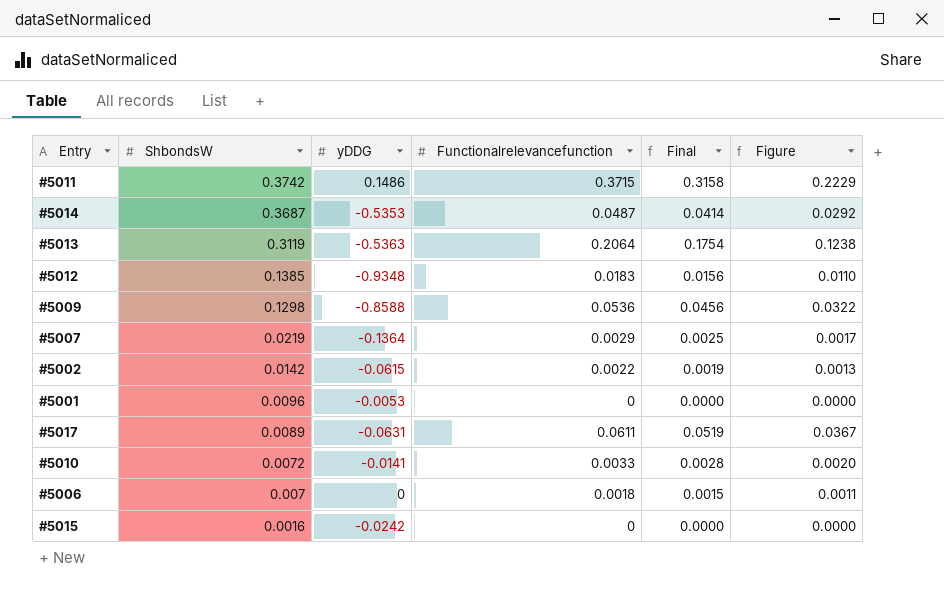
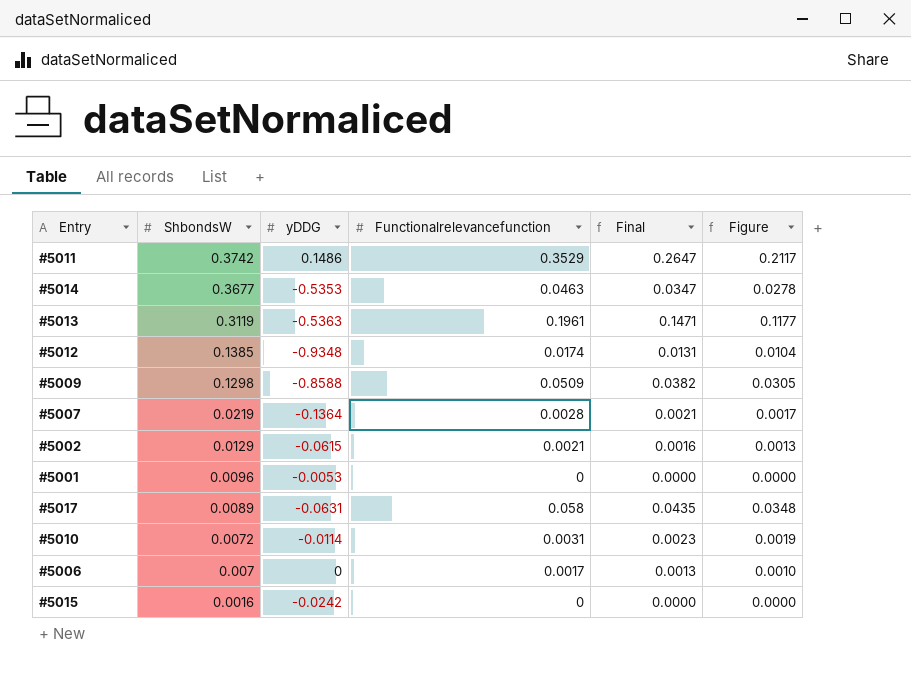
column Final | formula: [Functionalrelevancefunction] * 0.85 -> [Functionalrelevancefunction] * 0.75
#5011 | Functionalrelevancefunction: 0.3715 -> 0.3529
#5011 | Figure: 0.2229 -> 0.2117
#5014 | ShbondsW: 0.3687 -> 0.3677
#5014 | Functionalrelevancefunction: 0.0487 -> 0.0463
#5014 | Figure: 0.0292 -> 0.0278
#5013 | Functionalrelevancefunction: 0.2064 -> 0.1961
#5013 | Figure: 0.1238 -> 0.1177
#5012 | Functionalrelevancefunction: 0.0183 -> 0.0174
#5012 | Figure: 0.0110 -> 0.0104
#5009 | Functionalrelevancefunction: 0.0536 -> 0.0509
#5009 | Figure: 0.0322 -> 0.0305
#5007 | Functionalrelevancefunction: 0.0029 -> 0.0028
#5002 | ShbondsW: 0.0142 -> 0.0129
#5002 | Functionalrelevancefunction: 0.0022 -> 0.0021
#5017 | Functionalrelevancefunction: 0.0611 -> 0.058
#5017 | Figure: 0.0367 -> 0.0348
#5010 | yDDG: -0.0141 -> -0.0114
#5010 | Functionalrelevancefunction: 0.0033 -> 0.0031
#5010 | Figure: 0.0020 -> 0.0019
#5006 | Functionalrelevancefunction: 0.0018 -> 0.0017
#5006 | Figure: 0.0011 -> 0.0010

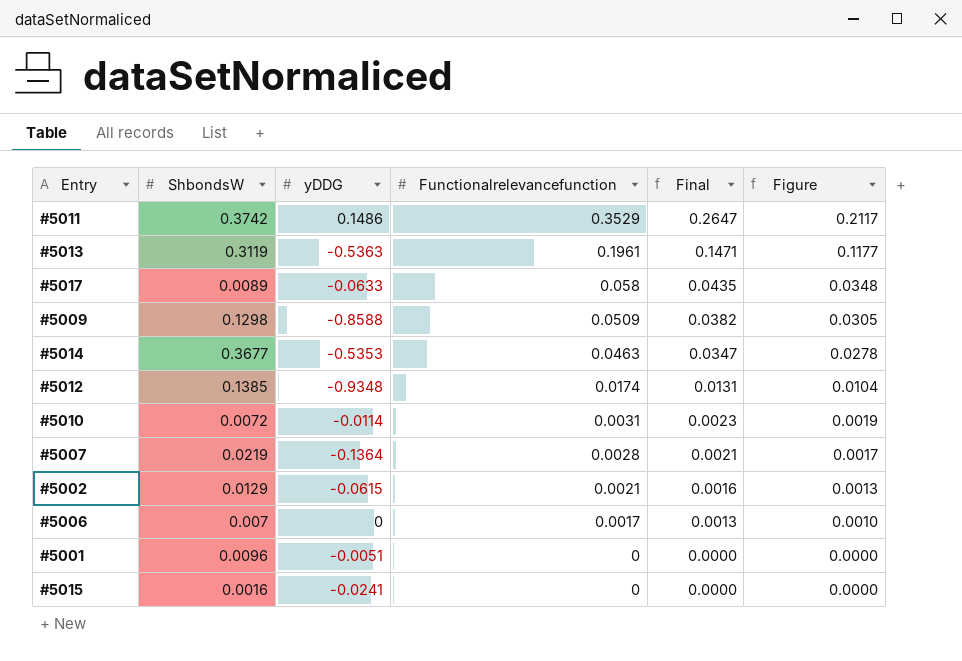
row order: ShbondsW descending -> Functionalrelevancefunction descending
#5017 | yDDG: -0.0631 -> -0.0633
#5001 | yDDG: -0.0053 -> -0.0051
#5015 | yDDG: -0.0242 -> -0.0241

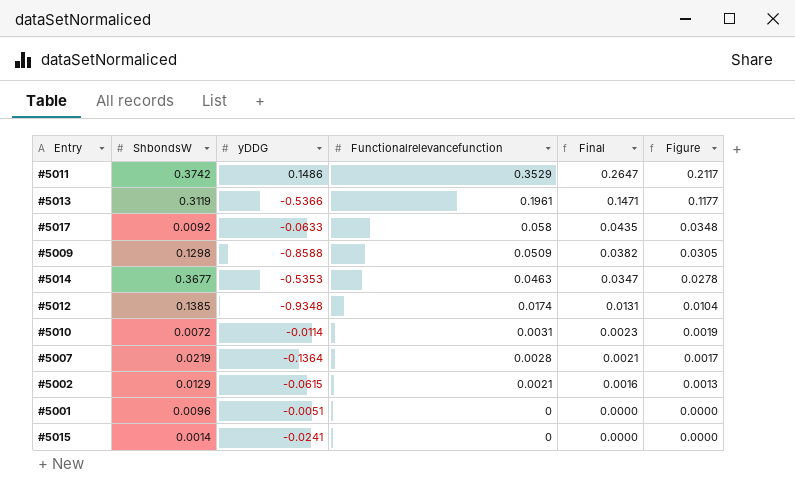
row #5006: 0.007 | 0 | 0.0017 | 0.0013 | 0.0010 -> none
#5013 | yDDG: -0.5363 -> -0.5366
#5017 | ShbondsW: 0.0089 -> 0.0092
#5015 | ShbondsW: 0.0016 -> 0.0014

